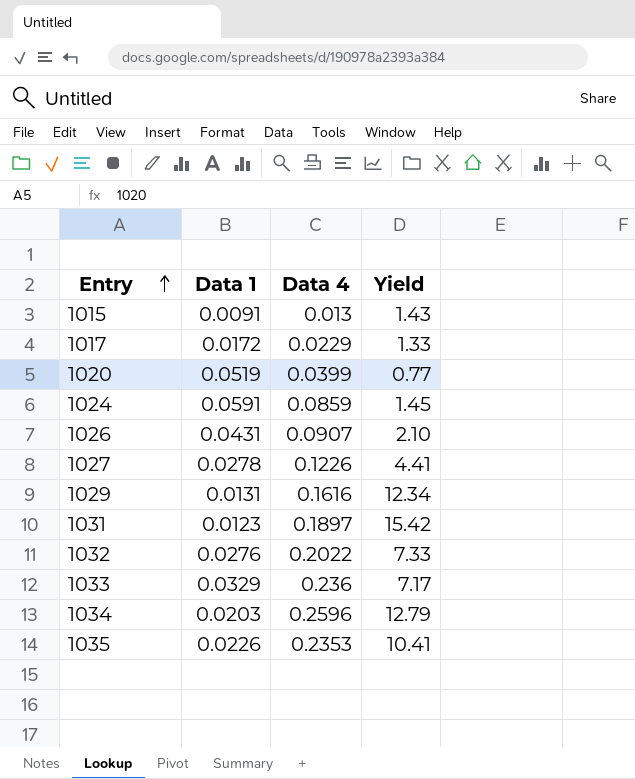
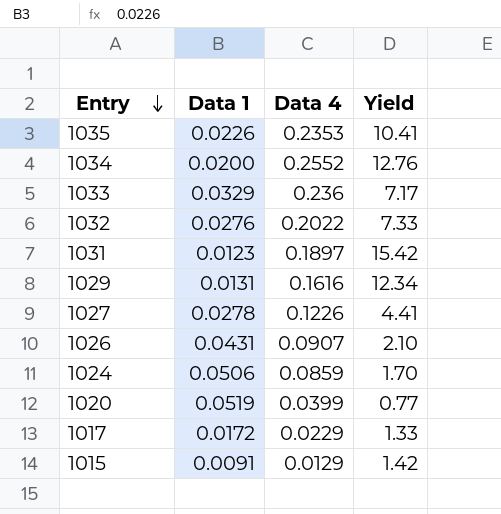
row order: Entry ascending -> Entry descending
1034 | Data 1: 0.0203 -> 0.0200
1034 | Data 4: 0.2596 -> 0.2552
1034 | Yield: 12.79 -> 12.76
1024 | Data 1: 0.0591 -> 0.0506
1024 | Yield: 1.45 -> 1.70
1015 | Data 4: 0.013 -> 0.0129
1015 | Yield: 1.43 -> 1.42

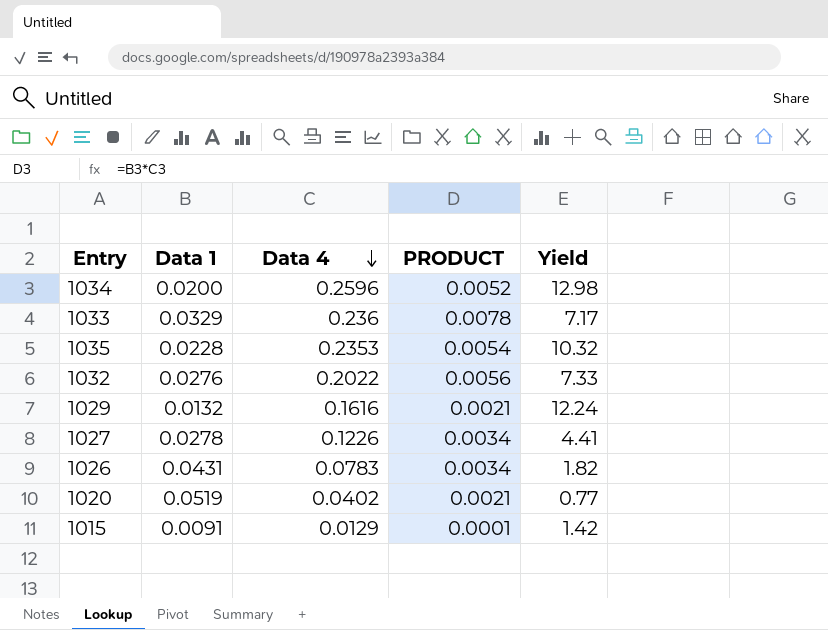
row order: Entry descending -> Data 4 descending
column PRODUCT | formula: none -> [Data 1] * [Data 4]
row 1031: 0.0123 | 0.1897 | 15.42 -> none
row 1024: 0.0506 | 0.0859 | 1.70 -> none
row 1017: 0.0172 | 0.0229 | 1.33 -> none
1034 | Data 4: 0.2552 -> 0.2596
1034 | Yield: 12.76 -> 12.98
1035 | Data 1: 0.0226 -> 0.0228
1035 | Yield: 10.41 -> 10.32
1029 | Data 1: 0.0131 -> 0.0132
1029 | Yield: 12.34 -> 12.24
1026 | Data 4: 0.0907 -> 0.0783
1026 | Yield: 2.10 -> 1.82
1020 | Data 4: 0.0399 -> 0.0402

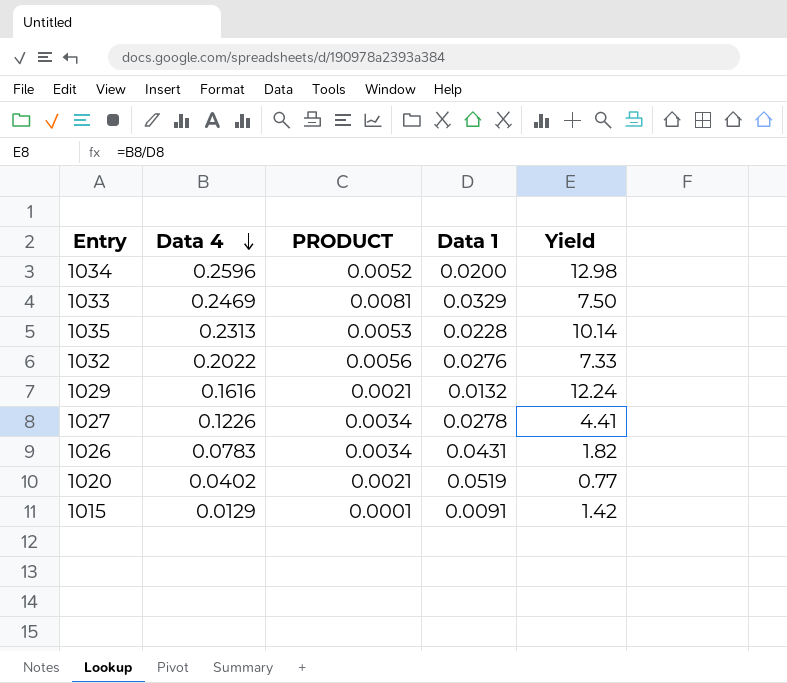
column Data 1 | position: 2 -> 4
1033 | Data 4: 0.236 -> 0.2469
1033 | PRODUCT: 0.0078 -> 0.0081
1033 | Yield: 7.17 -> 7.50
1035 | Data 4: 0.2353 -> 0.2313
1035 | PRODUCT: 0.0054 -> 0.0053
1035 | Yield: 10.32 -> 10.14

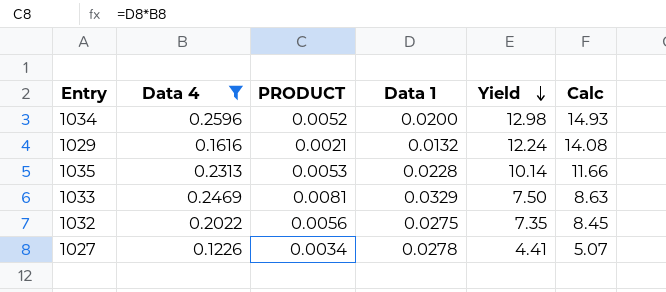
filter: none -> Data 4 >= 0.1226
row order: Data 4 descending -> Yield descending
column Calc | formula: none -> [Yield] * 1.15
1032 | Data 1: 0.0276 -> 0.0275
1032 | Yield: 7.33 -> 7.35

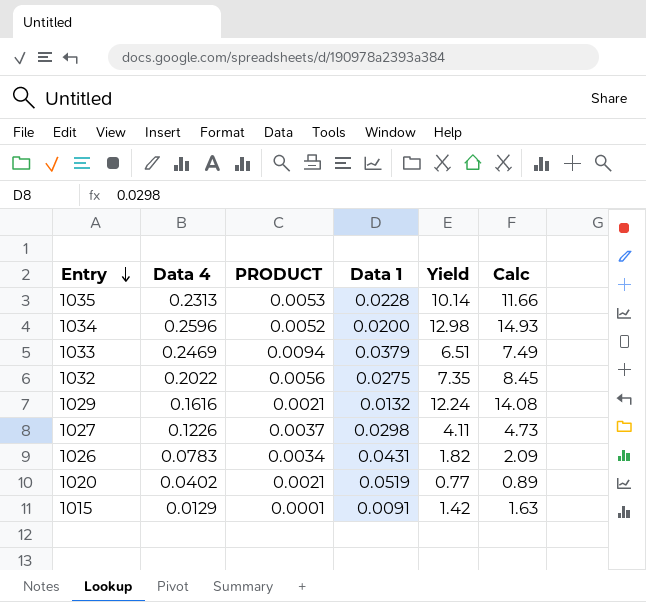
filter: Data 4 >= 0.1226 -> none
row order: Yield descending -> Entry descending
1033 | PRODUCT: 0.0081 -> 0.0094
1033 | Data 1: 0.0329 -> 0.0379
1033 | Yield: 7.50 -> 6.51
1033 | Calc: 8.63 -> 7.49
1027 | PRODUCT: 0.0034 -> 0.0037
1027 | Data 1: 0.0278 -> 0.0298
1027 | Yield: 4.41 -> 4.11
1027 | Calc: 5.07 -> 4.73

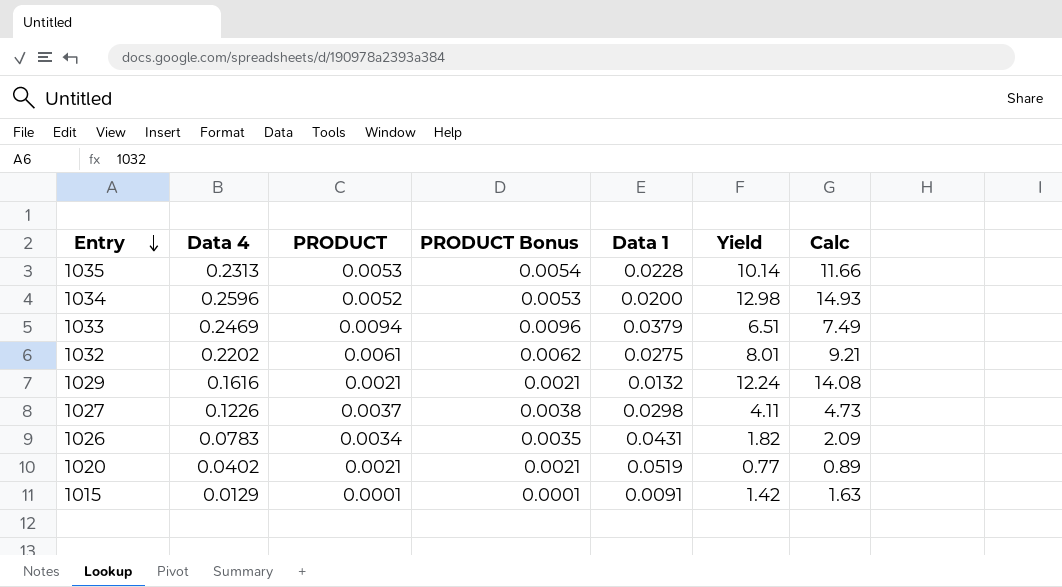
column PRODUCT Bonus | formula: none -> [PRODUCT] * 1.02
1032 | Data 4: 0.2022 -> 0.2202
1032 | PRODUCT: 0.0056 -> 0.0061
1032 | Yield: 7.35 -> 8.01
1032 | Calc: 8.45 -> 9.21

